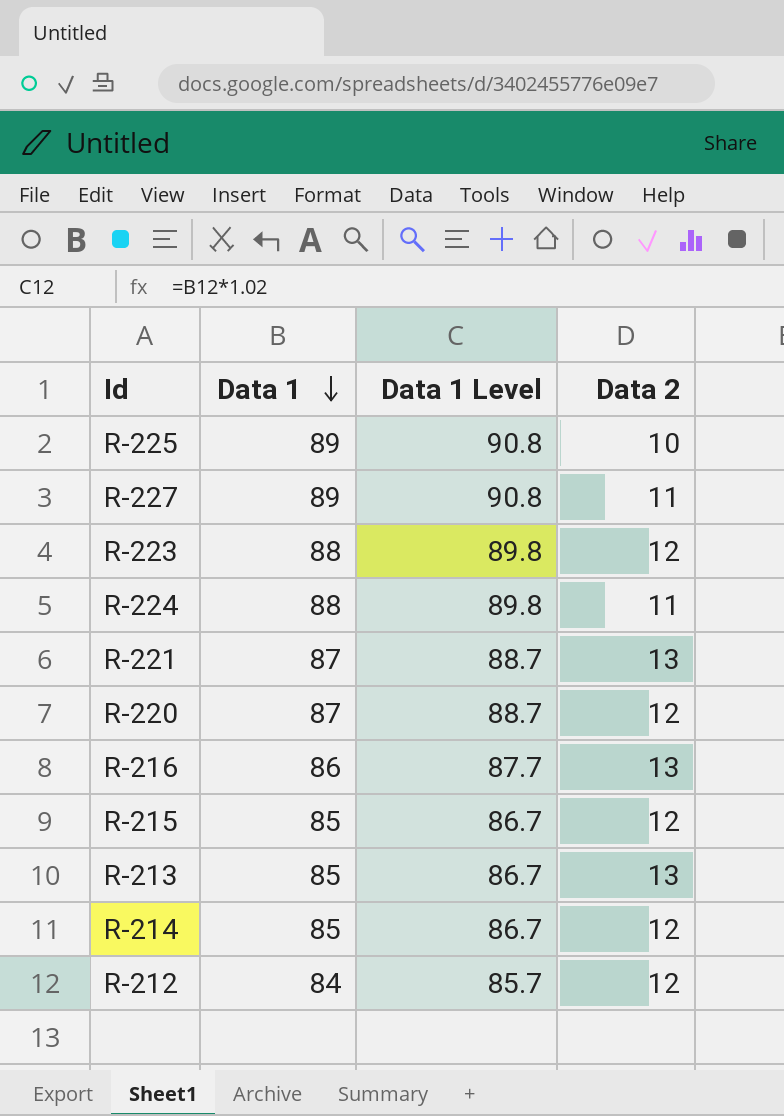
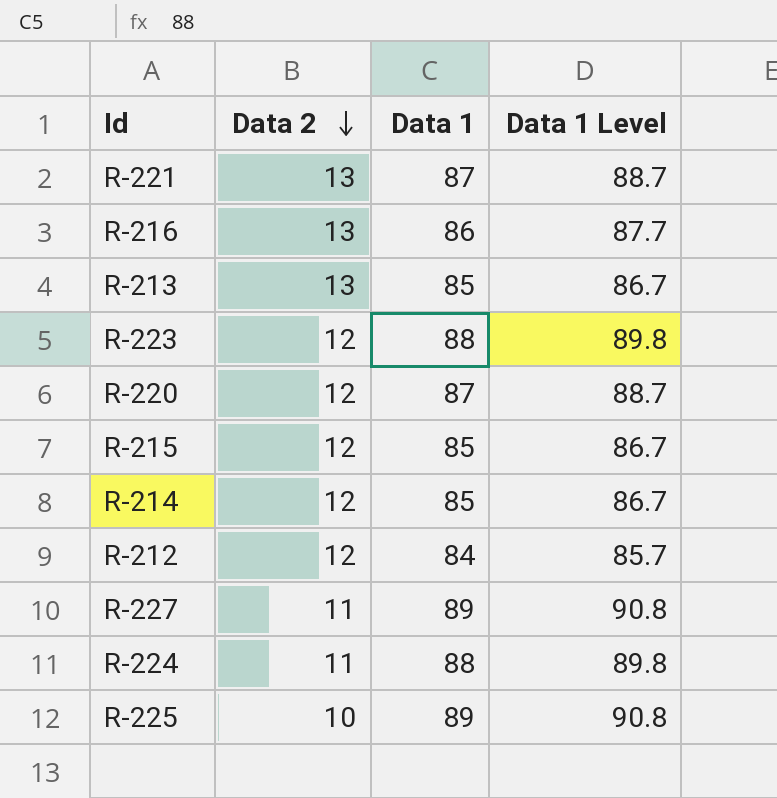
row order: Data 1 descending -> Data 2 descending
column Data 2 | position: 4 -> 2

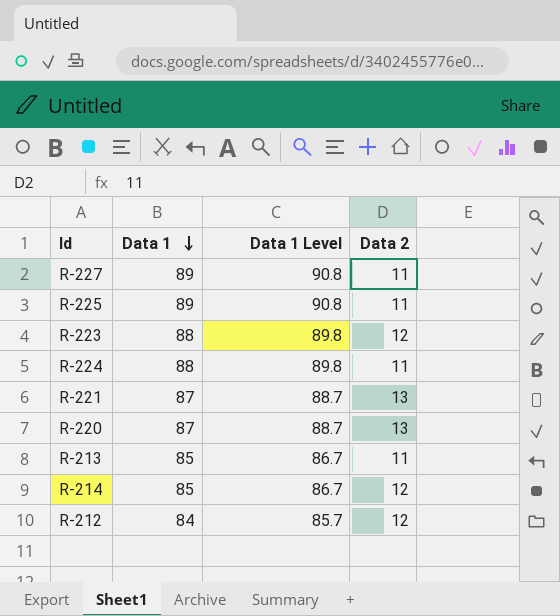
row order: Data 2 descending -> Data 1 descending
column Data 2 | position: 2 -> 4
row R-216: 13 | 86 | 87.7 -> none
row R-215: 12 | 85 | 86.7 -> none
R-225 | Data 2: 10 -> 11
R-220 | Data 2: 12 -> 13
R-213 | Data 2: 13 -> 11

